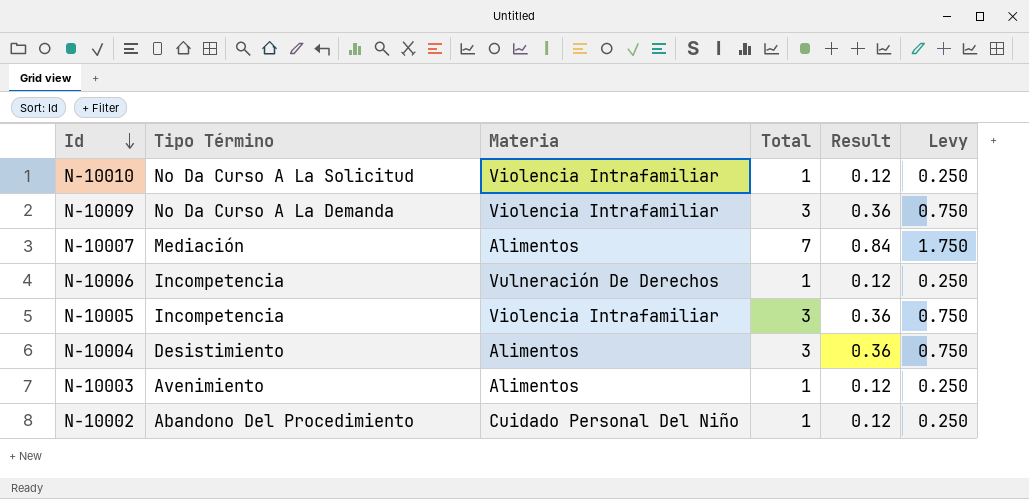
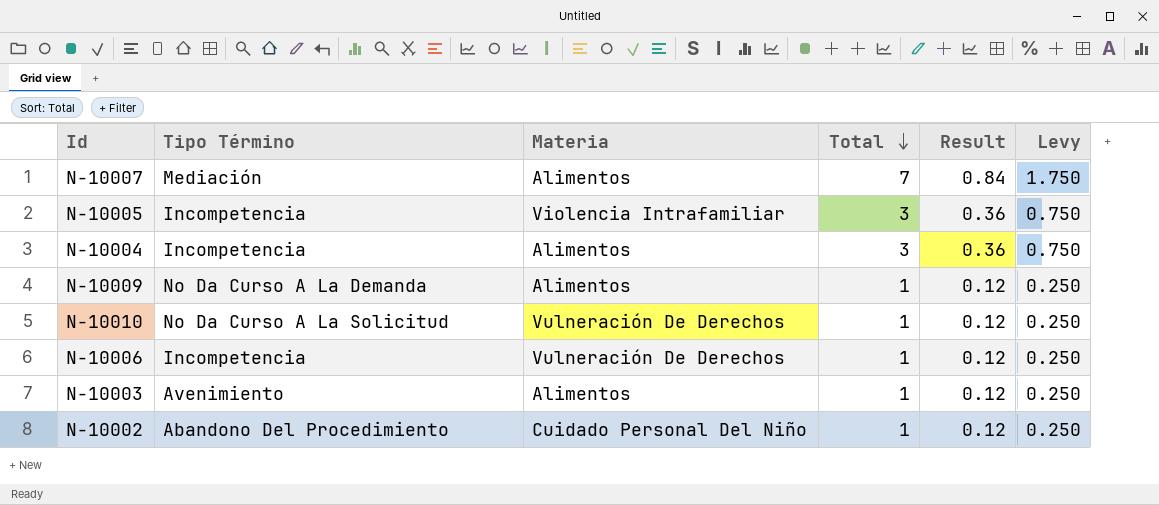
row order: Id descending -> Total descending
N-10004 | Tipo Término: Desistimiento -> Incompetencia
N-10009 | Materia: Violencia Intrafamiliar -> Alimentos
N-10009 | Total: 3 -> 1
N-10009 | Result: 0.36 -> 0.12
N-10009 | Levy: 0.750 -> 0.250
N-10010 | Materia: Violencia Intrafamiliar -> Vulneración De Derechos

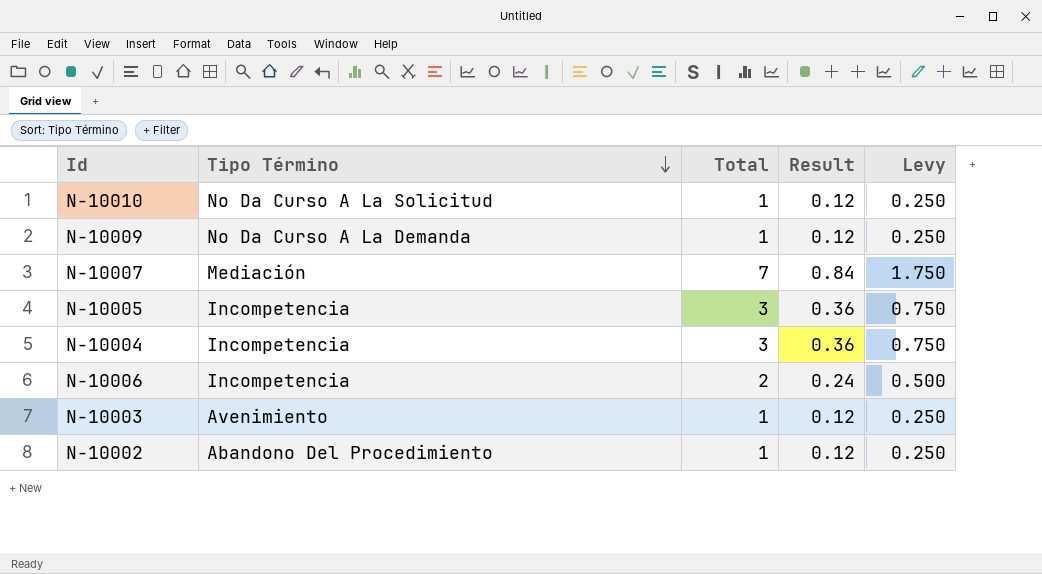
row order: Total descending -> Tipo Término descending
column Materia | position: 3 -> none
N-10006 | Total: 1 -> 2
N-10006 | Result: 0.12 -> 0.24
N-10006 | Levy: 0.250 -> 0.500

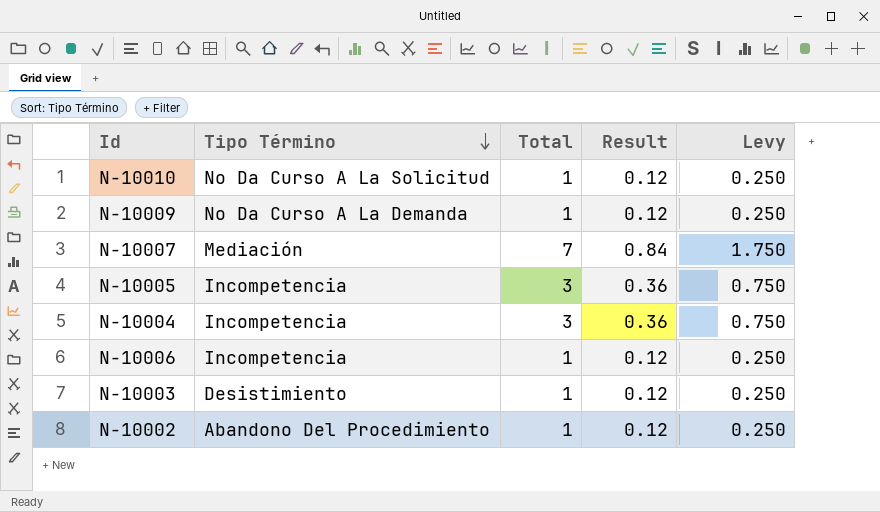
N-10006 | Total: 2 -> 1
N-10006 | Result: 0.24 -> 0.12
N-10006 | Levy: 0.500 -> 0.250
N-10003 | Tipo Término: Avenimiento -> Desistimiento

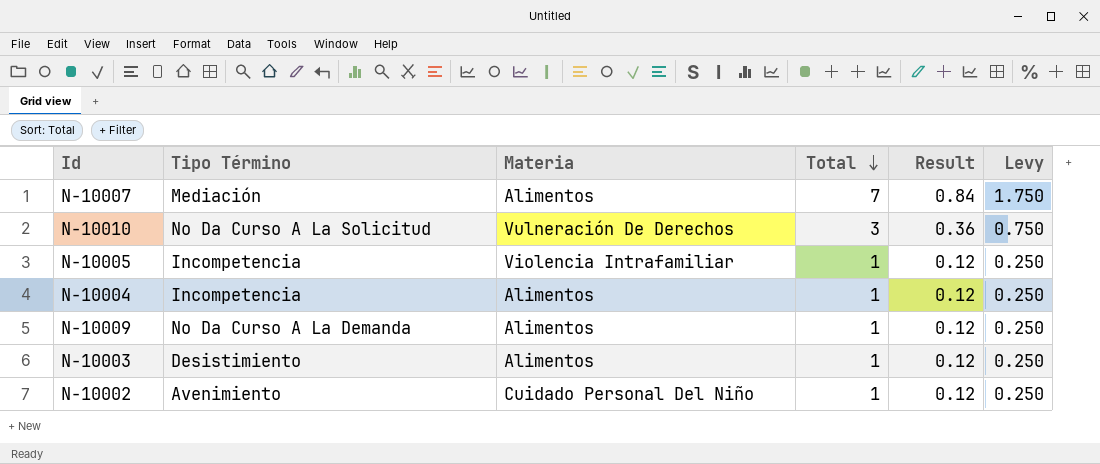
row order: Tipo Término descending -> Total descending
column Materia | position: none -> 3
row N-10006: Incompetencia | 1 | 0.12 | 0.250 -> none
N-10010 | Total: 1 -> 3
N-10010 | Result: 0.12 -> 0.36
N-10010 | Levy: 0.250 -> 0.750
N-10005 | Total: 3 -> 1
N-10005 | Result: 0.36 -> 0.12
N-10005 | Levy: 0.750 -> 0.250
N-10004 | Total: 3 -> 1
N-10004 | Result: 0.36 -> 0.12
N-10004 | Levy: 0.750 -> 0.250
N-10002 | Tipo Término: Abandono Del Procedimiento -> Avenimiento

